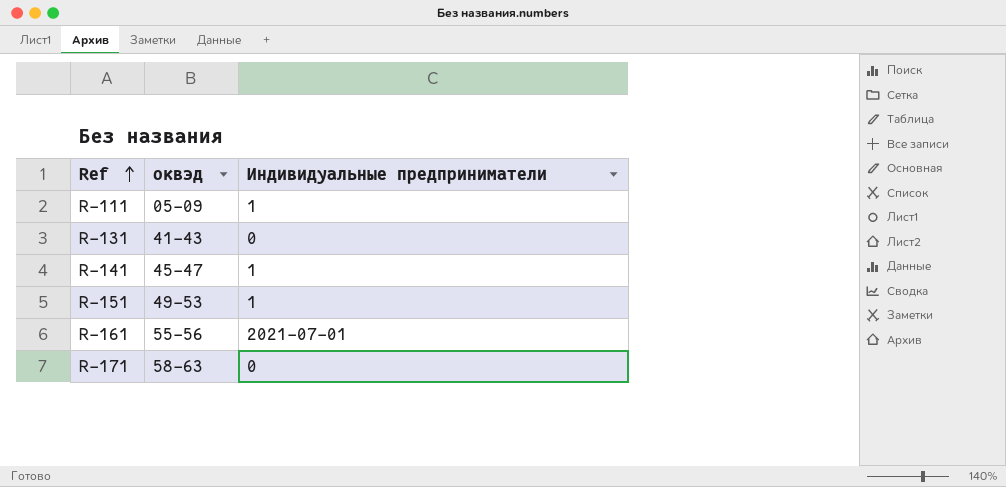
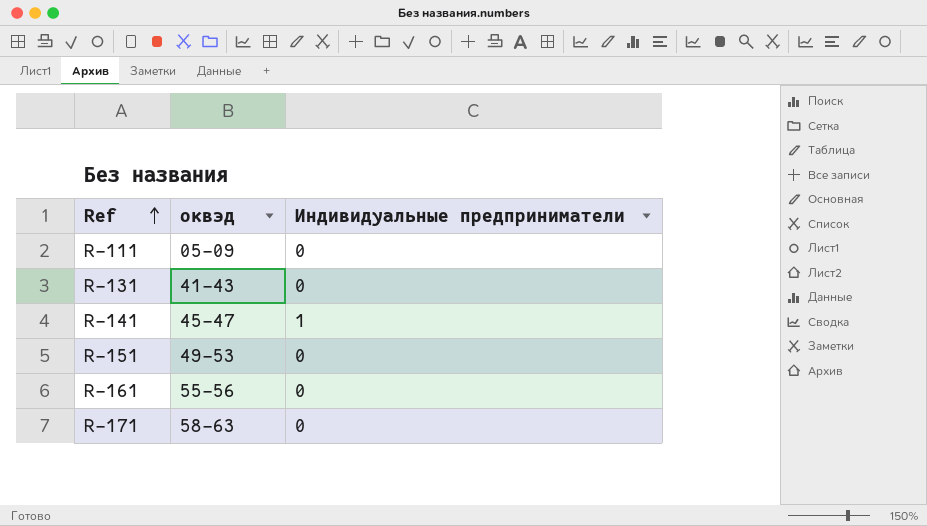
R-111 | Индивидуальные предприниматели: 1 -> 0
R-151 | Индивидуальные предприниматели: 1 -> 0
R-161 | Индивидуальные предприниматели: 2021-07-01 -> 0

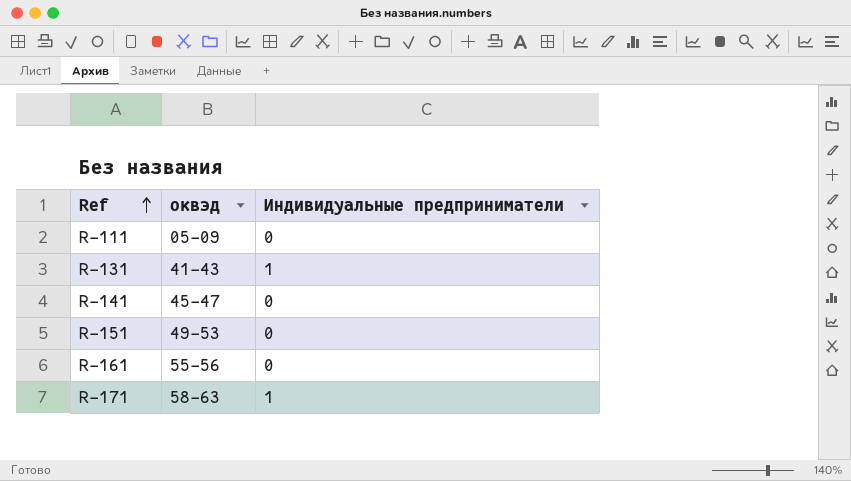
R-131 | Индивидуальные предприниматели: 0 -> 1
R-141 | Индивидуальные предприниматели: 1 -> 0
R-171 | Индивидуальные предприниматели: 0 -> 1

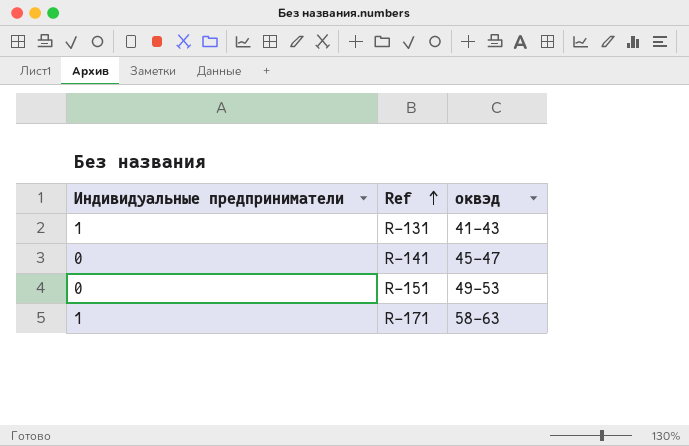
column Индивидуальные предприниматели | position: 3 -> 1
row R-111: 05-09 | 0 -> none
row R-161: 55-56 | 0 -> none

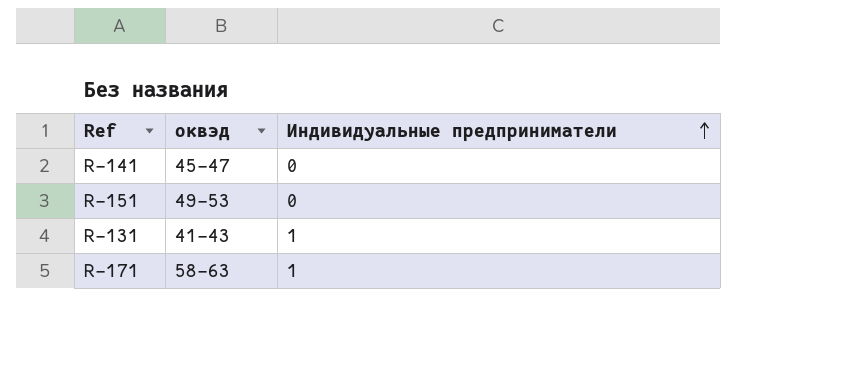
row order: Ref ascending -> Индивидуальные предприниматели ascending
column Индивидуальные предприниматели | position: 1 -> 3

